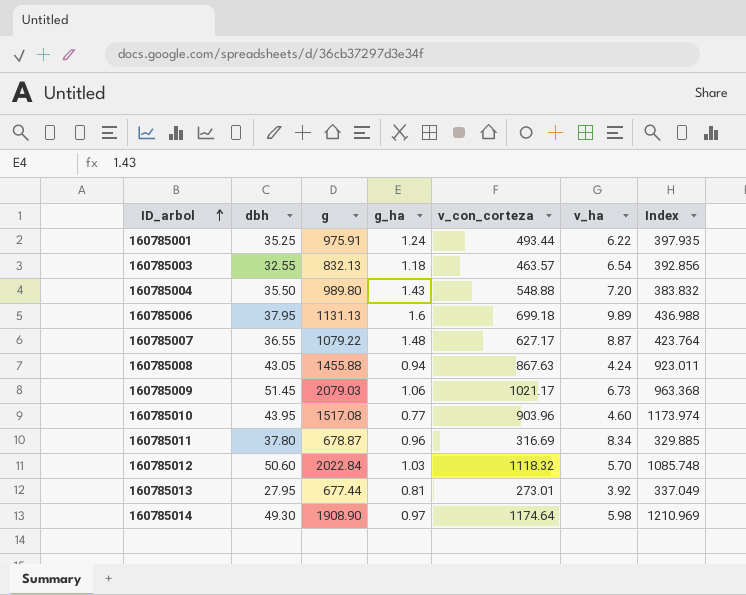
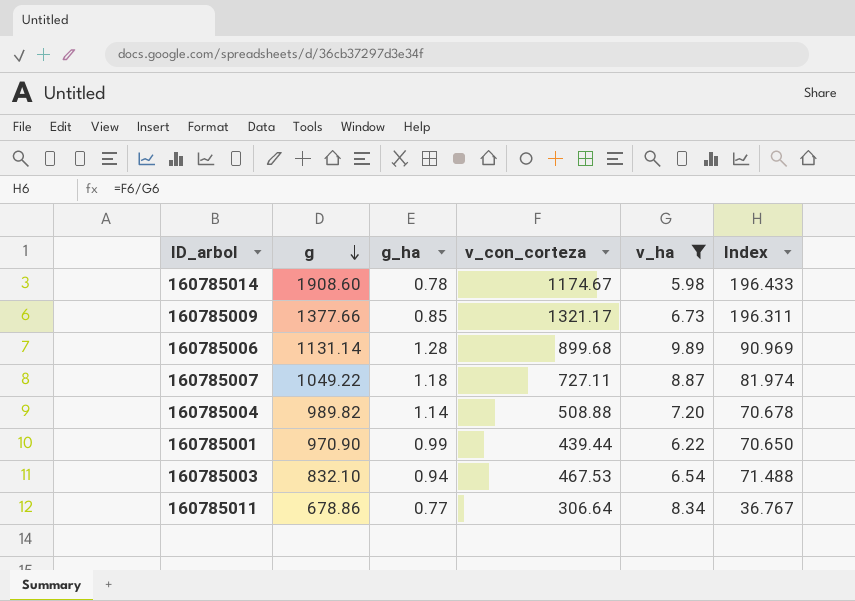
filter: none -> v_ha >= 5.98
row order: ID_arbol ascending -> g descending
column dbh | position: 2 -> none
column Index | formula: [v_con_corteza] / [g_ha] -> [v_con_corteza] / [v_ha]
160785014 | g: 1908.90 -> 1908.60
160785014 | g_ha: 0.97 -> 0.78
160785014 | v_con_corteza: 1174.64 -> 1174.67
160785009 | g: 2079.03 -> 1377.66
160785009 | g_ha: 1.06 -> 0.85
160785009 | v_con_corteza: 1021.17 -> 1321.17
160785006 | g: 1131.13 -> 1131.14
160785006 | g_ha: 1.6 -> 1.28
160785006 | v_con_corteza: 699.18 -> 899.68
160785007 | g: 1079.22 -> 1049.22
160785007 | g_ha: 1.48 -> 1.18
160785007 | v_con_corteza: 627.17 -> 727.11
160785004 | g: 989.80 -> 989.82
160785004 | g_ha: 1.43 -> 1.14
160785004 | v_con_corteza: 548.88 -> 508.88
160785001 | g: 975.91 -> 970.90
160785001 | g_ha: 1.24 -> 0.99
160785001 | v_con_corteza: 493.44 -> 439.44
160785003 | g: 832.13 -> 832.10
160785003 | g_ha: 1.18 -> 0.94
160785003 | v_con_corteza: 463.57 -> 467.53
160785011 | g: 678.87 -> 678.86
160785011 | g_ha: 0.96 -> 0.77
160785011 | v_con_corteza: 316.69 -> 306.64

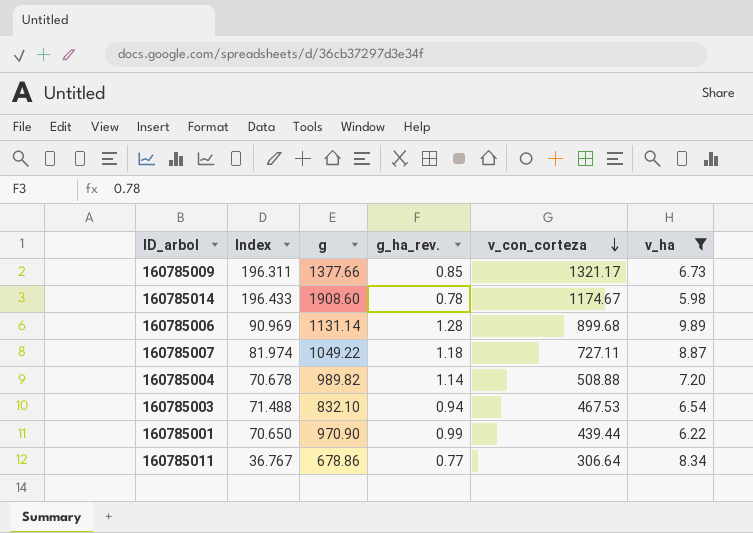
row order: g descending -> v_con_corteza descending
column Index | position: 6 -> 2
column name: g_ha -> g_ha_rev.

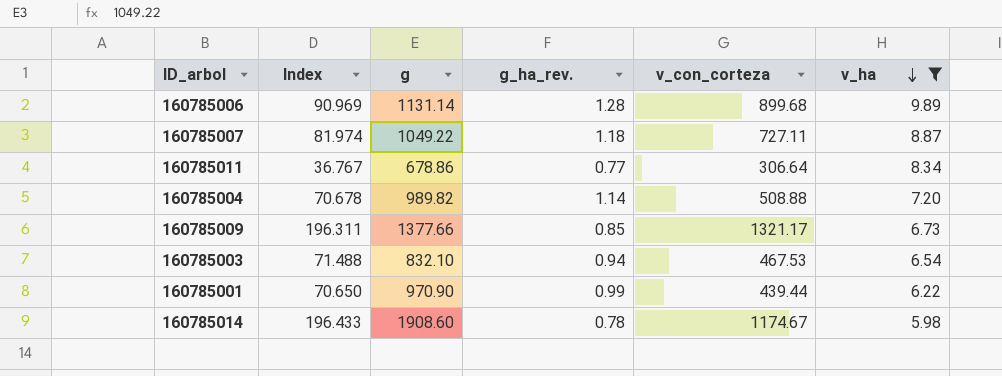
row order: v_con_corteza descending -> v_ha descending

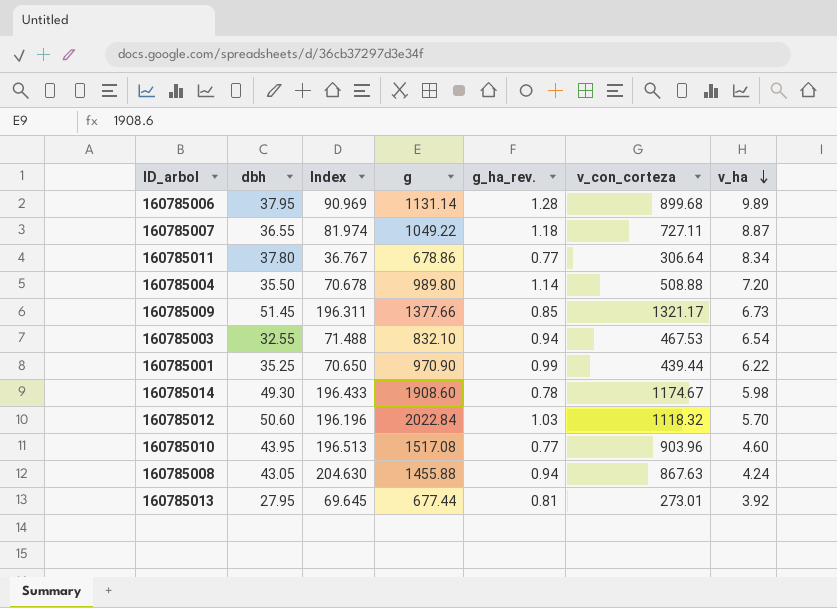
filter: v_ha >= 5.98 -> none
column dbh | position: none -> 2
160785004 | g: 989.82 -> 989.80

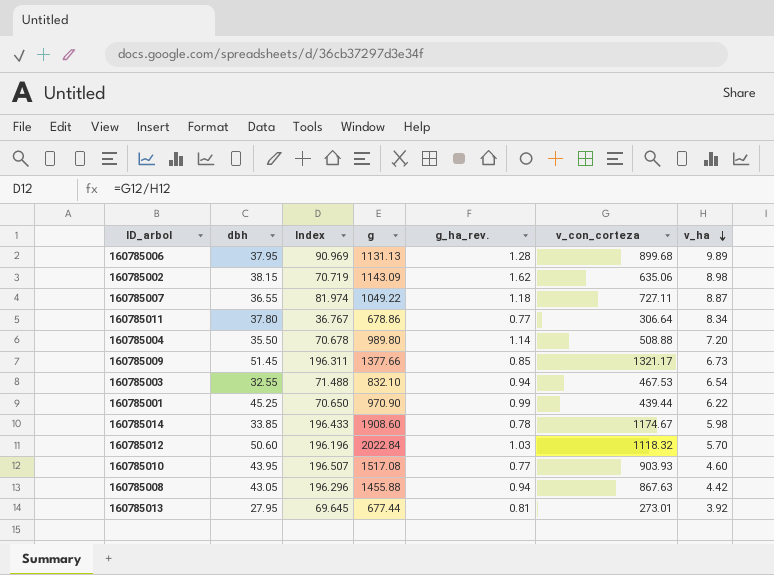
160785006 | g: 1131.14 -> 1131.13
row 160785002: none -> 38.15 | 70.719 | 1143.09 | 1.62 | 635.06 | 8.98
160785001 | dbh: 35.25 -> 45.25
160785014 | dbh: 49.30 -> 33.85
160785010 | Index: 196.513 -> 196.507
160785010 | v_con_corteza: 903.96 -> 903.93
160785008 | Index: 204.630 -> 196.296
160785008 | v_ha: 4.24 -> 4.42

